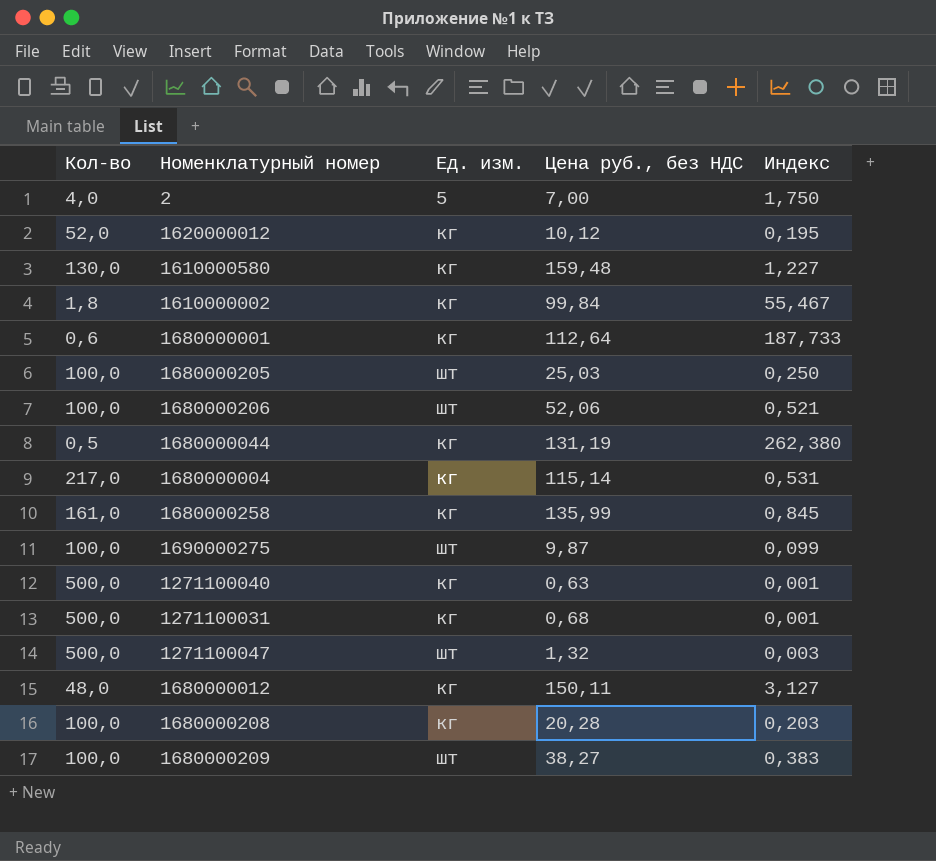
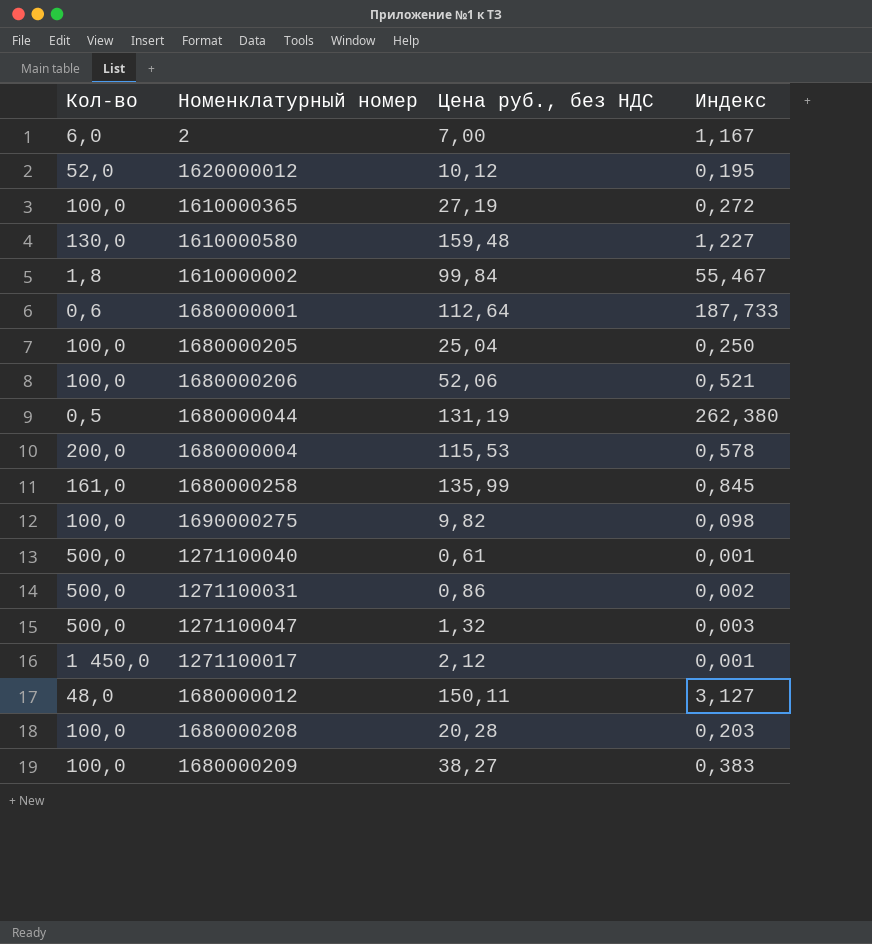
column Ед. изм. | position: 3 -> none
2 | Кол-во: 4,0 -> 6,0
2 | Индекс: 1,750 -> 1,167
row 1610000365: none -> 100,0 | 27,19 | 0,272
1680000205 | Цена руб., без НДС: 25,03 -> 25,04
1680000004 | Кол-во: 217,0 -> 200,0
1680000004 | Цена руб., без НДС: 115,14 -> 115,53
1680000004 | Индекс: 0,531 -> 0,578
1690000275 | Цена руб., без НДС: 9,87 -> 9,82
1690000275 | Индекс: 0,099 -> 0,098
1271100040 | Цена руб., без НДС: 0,63 -> 0,61
1271100031 | Цена руб., без НДС: 0,68 -> 0,86
1271100031 | Индекс: 0,001 -> 0,002
row 1271100017: none -> 1 450,0 | 2,12 | 0,001

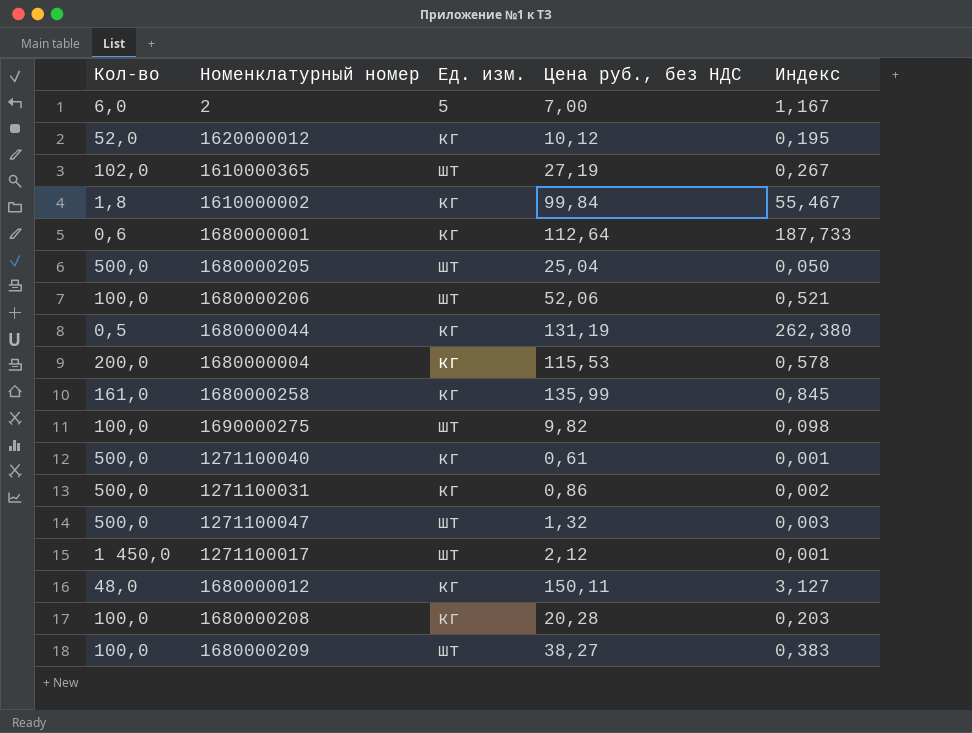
column Ед. изм. | position: none -> 3
row 1610000580: 130,0 | 159,48 | 1,227 -> none
1610000365 | Кол-во: 100,0 -> 102,0
1610000365 | Индекс: 0,272 -> 0,267
1680000205 | Кол-во: 100,0 -> 500,0
1680000205 | Индекс: 0,250 -> 0,050

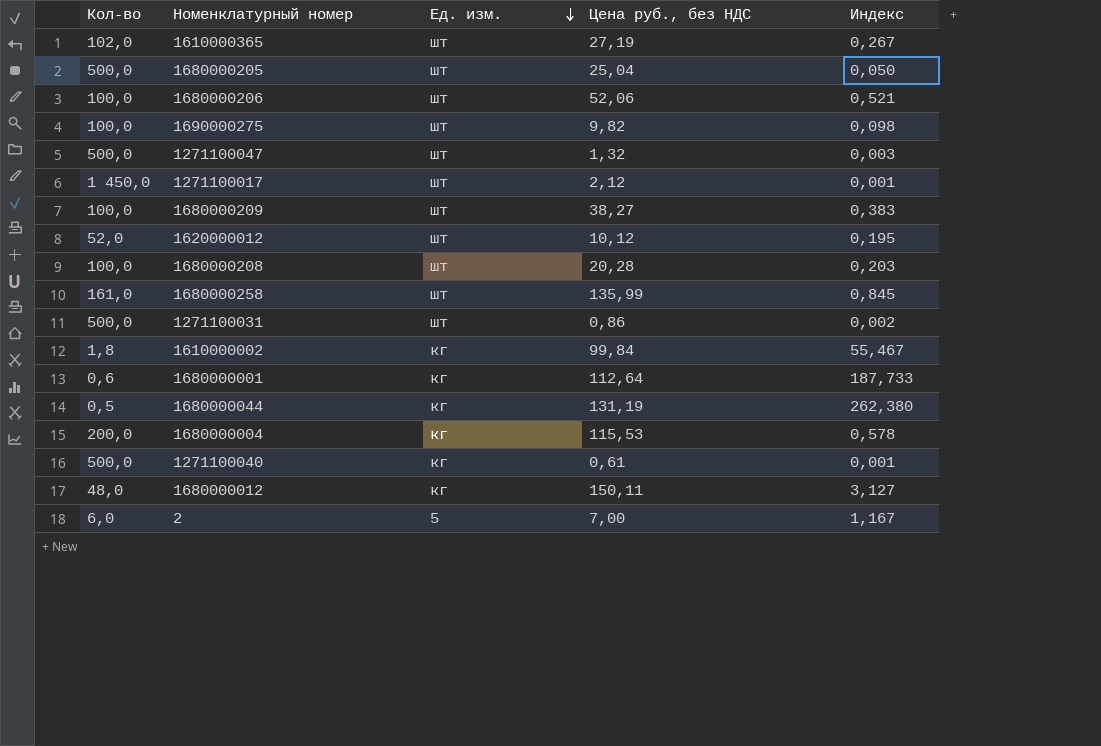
row order: none -> Ед. изм. descending
1620000012 | Ед. изм.: кг -> шт
1680000208 | Ед. изм.: кг -> шт
1680000258 | Ед. изм.: кг -> шт
1271100031 | Ед. изм.: кг -> шт

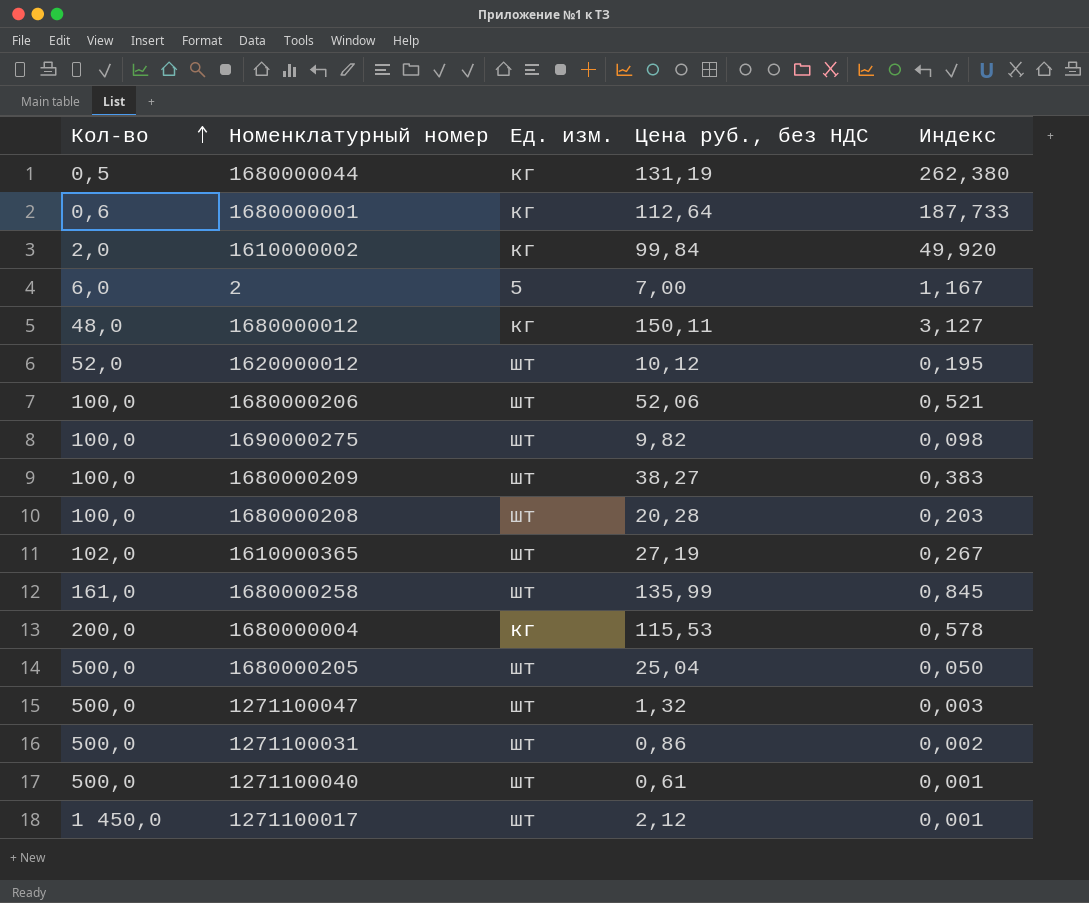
row order: Ед. изм. descending -> Кол-во ascending
1610000002 | Кол-во: 1,8 -> 2,0
1610000002 | Индекс: 55,467 -> 49,920
1271100040 | Ед. изм.: кг -> шт

